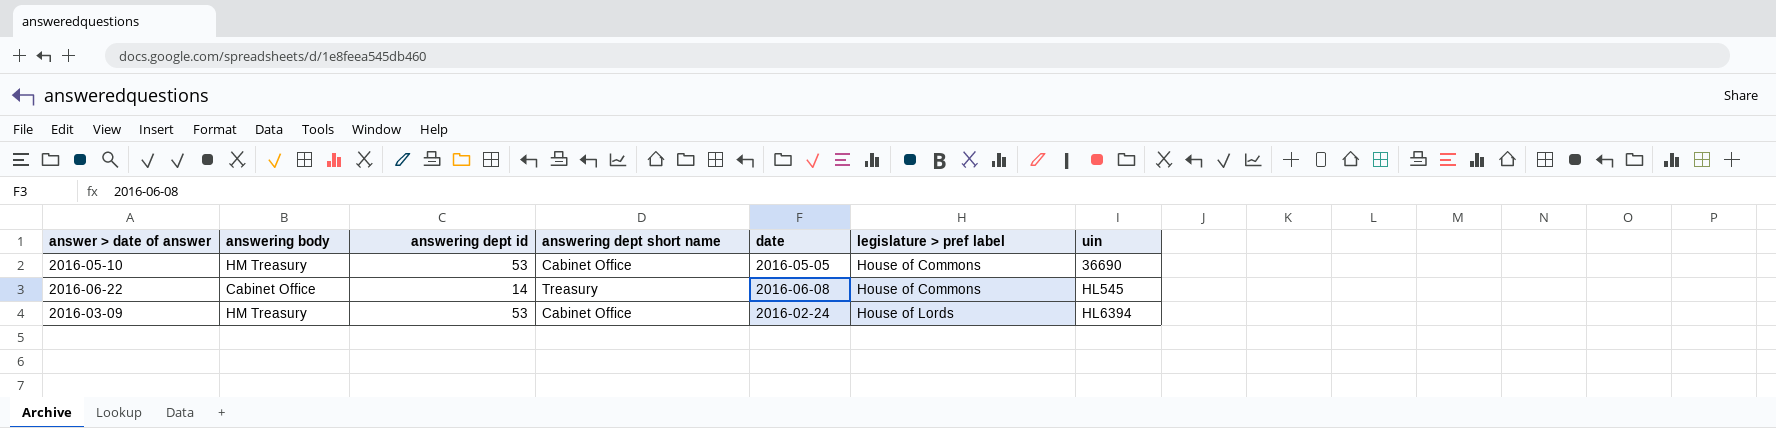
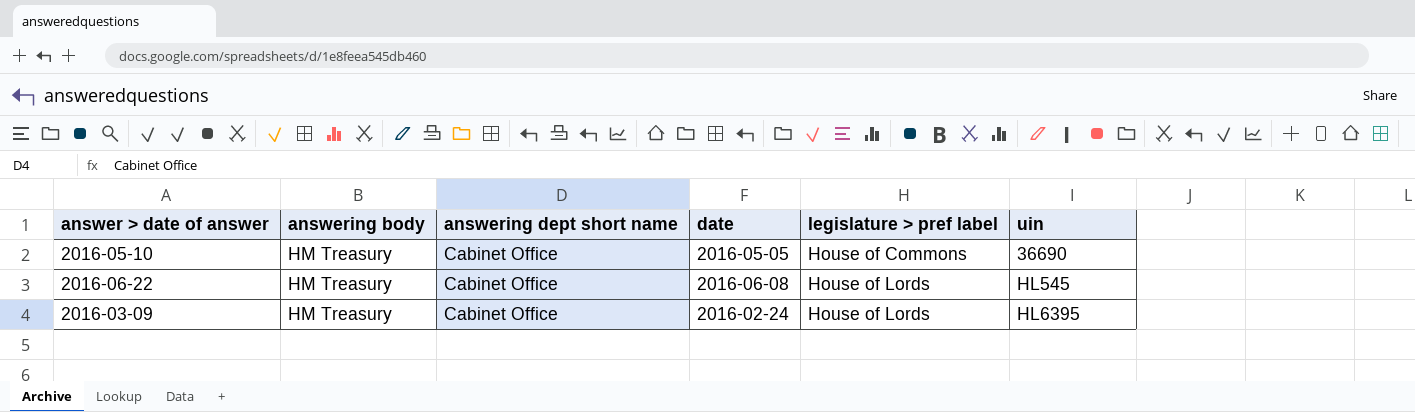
column answering dept id | position: 3 -> none
2016-06-22 | answering body: Cabinet Office -> HM Treasury
2016-06-22 | answering dept short name: Treasury -> Cabinet Office
2016-06-22 | legislature > pref label: House of Commons -> House of Lords
2016-03-09 | uin: HL6394 -> HL6395

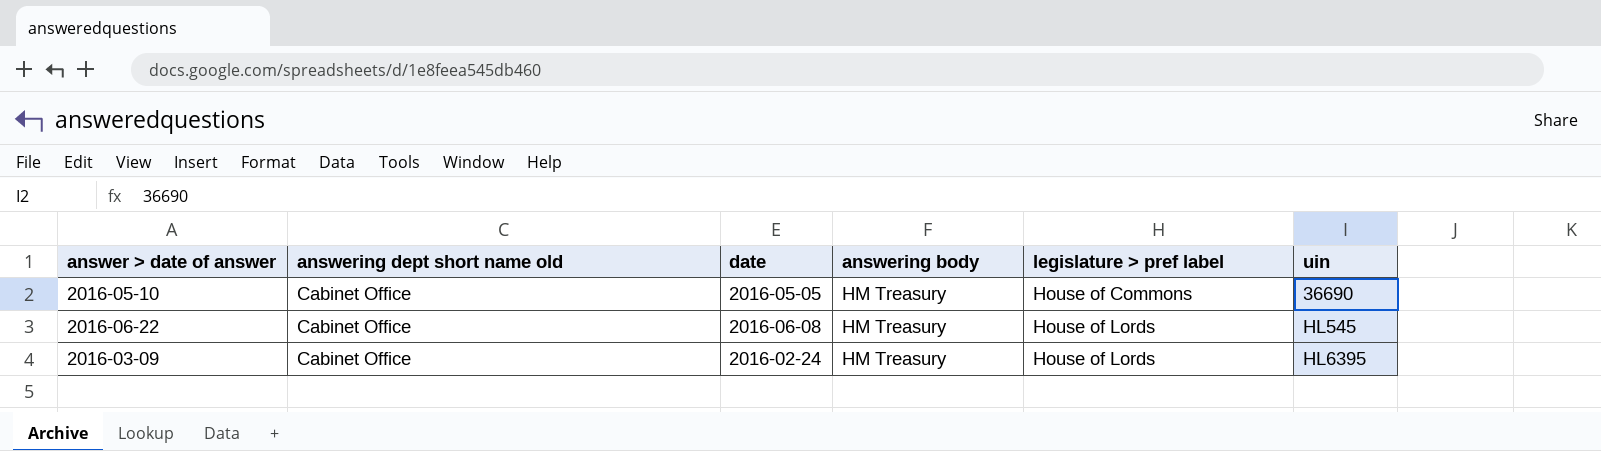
column name: answering dept short name -> answering dept short name old
column answering body | position: 2 -> 4

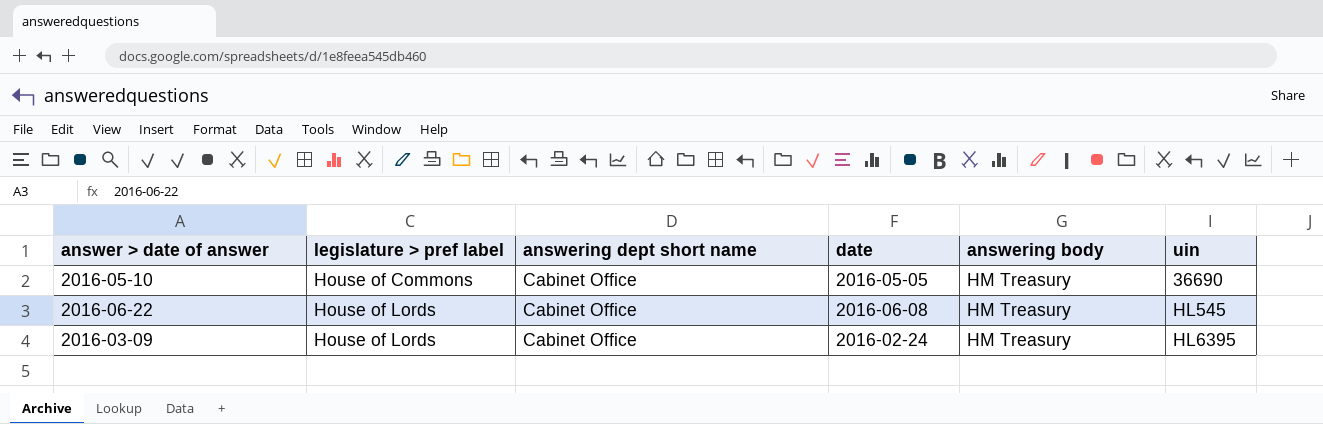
column legislature > pref label | position: 5 -> 2
column name: answering dept short name old -> answering dept short name

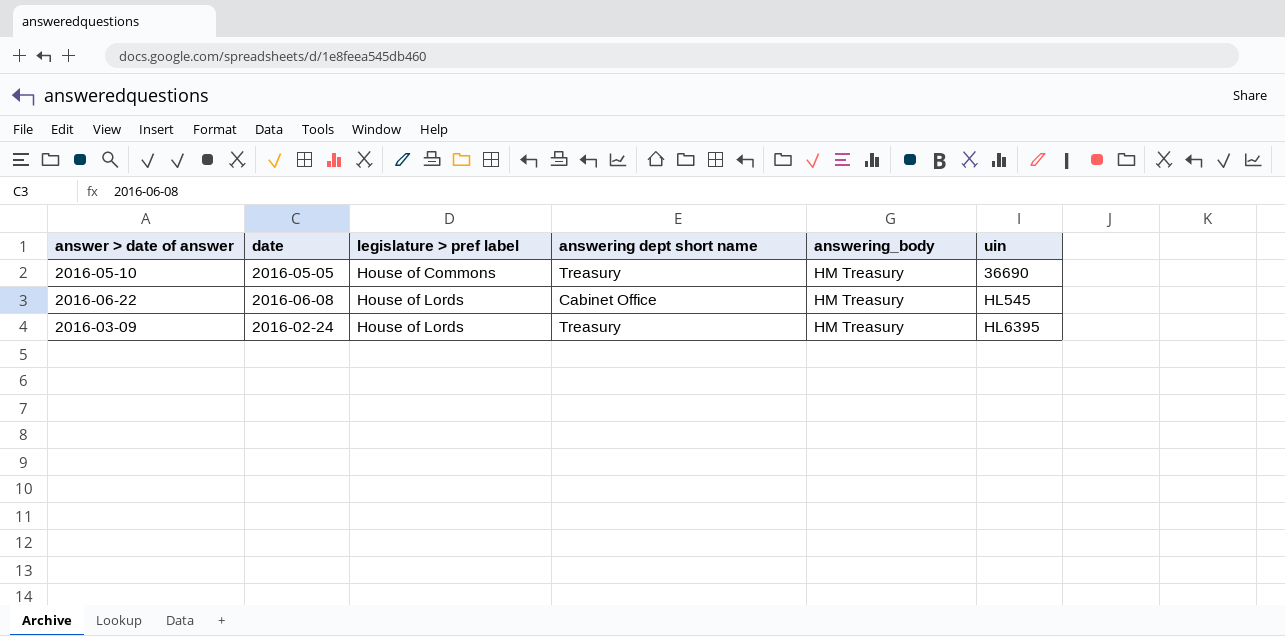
column date | position: 4 -> 2
column name: answering body -> answering_body
2016-05-10 | answering dept short name: Cabinet Office -> Treasury
2016-03-09 | answering dept short name: Cabinet Office -> Treasury

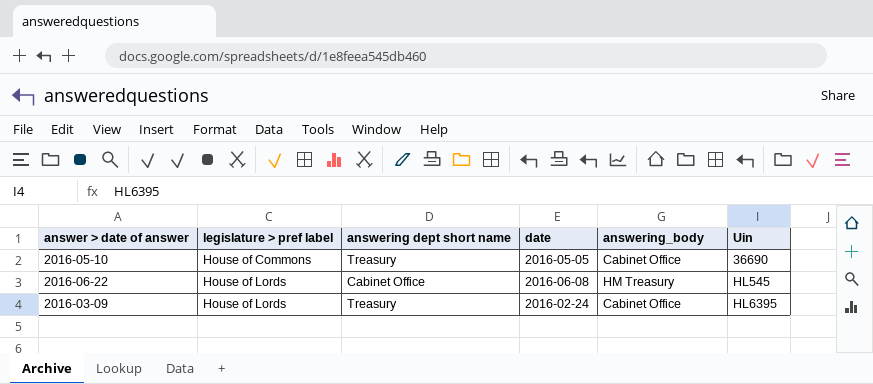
column date | position: 2 -> 4
column name: uin -> Uin
2016-05-10 | answering_body: HM Treasury -> Cabinet Office
2016-03-09 | answering_body: HM Treasury -> Cabinet Office

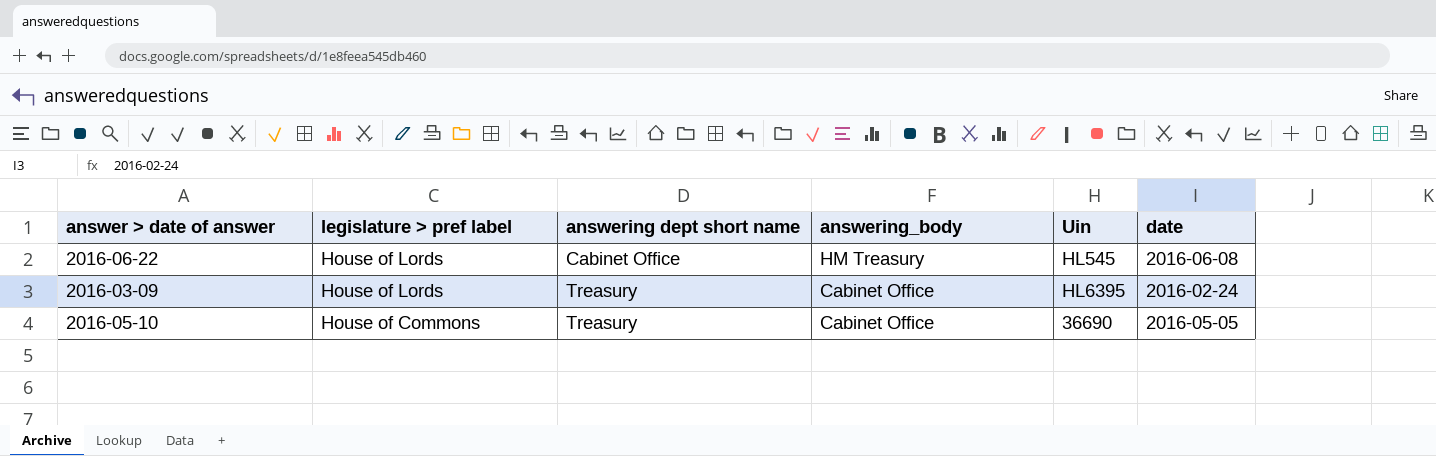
row order: legislature > pref label ascending -> legislature > pref label descending
column date | position: 4 -> 6

